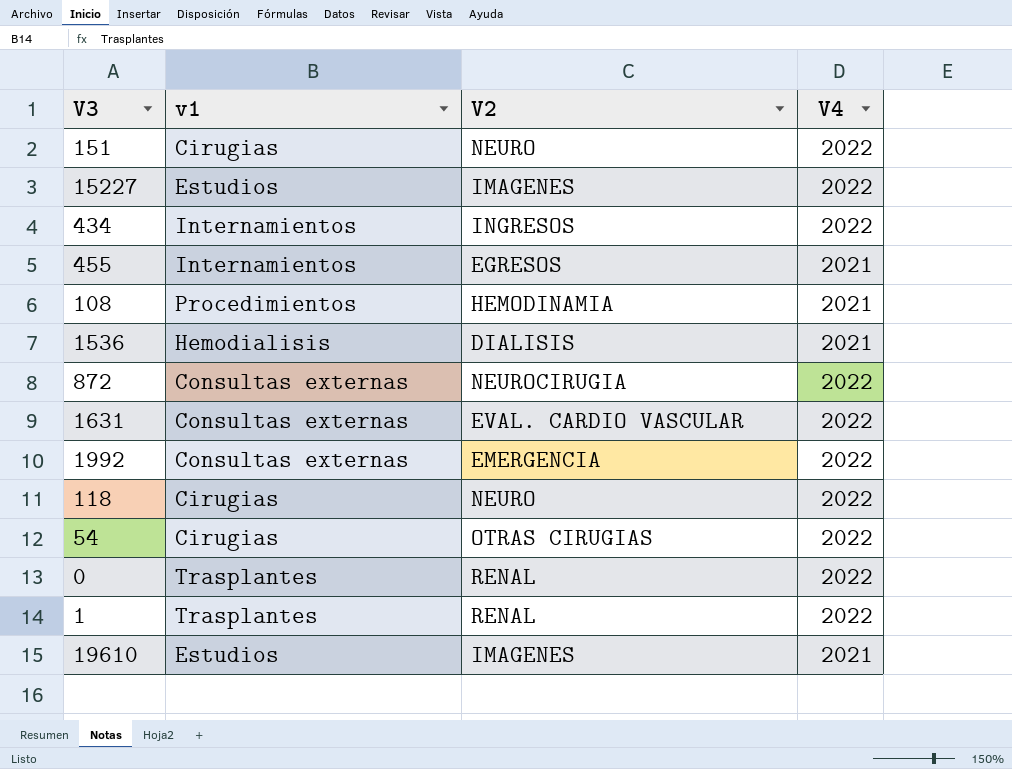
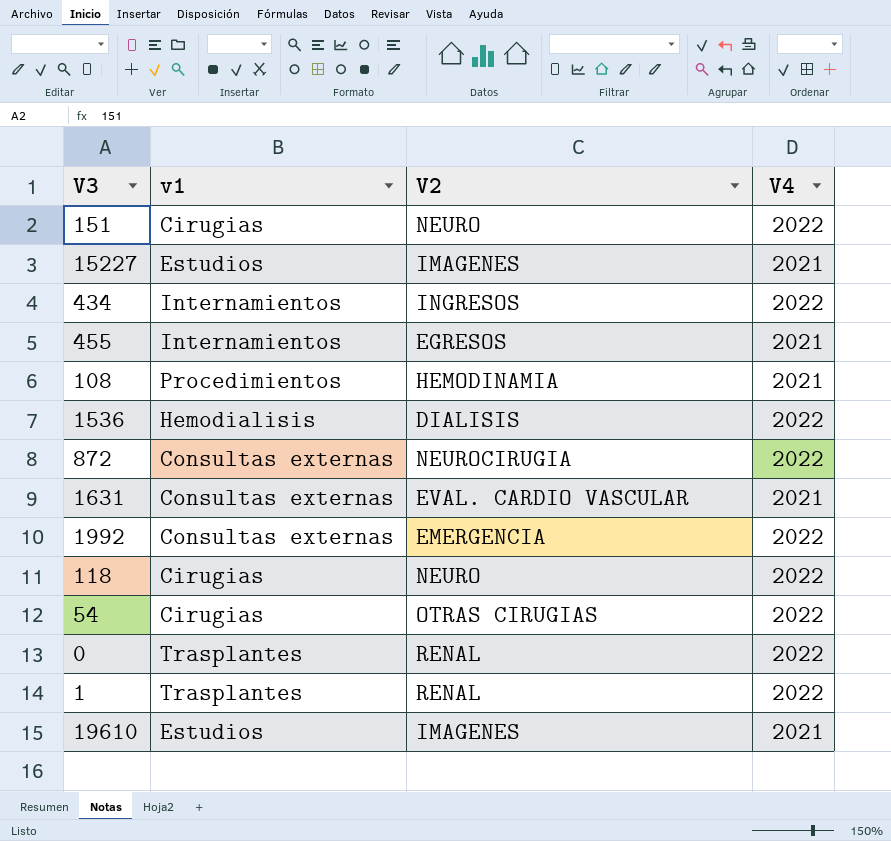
15227 | V4: 2022 -> 2021
1536 | V4: 2021 -> 2022
1631 | V4: 2022 -> 2021

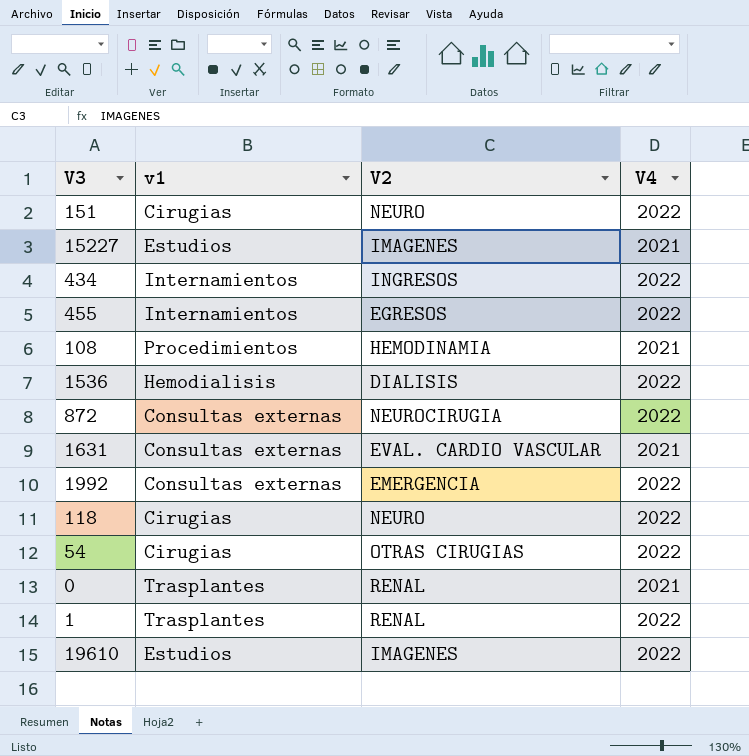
455 | V4: 2021 -> 2022
0 | V4: 2022 -> 2021
19610 | V4: 2021 -> 2022

